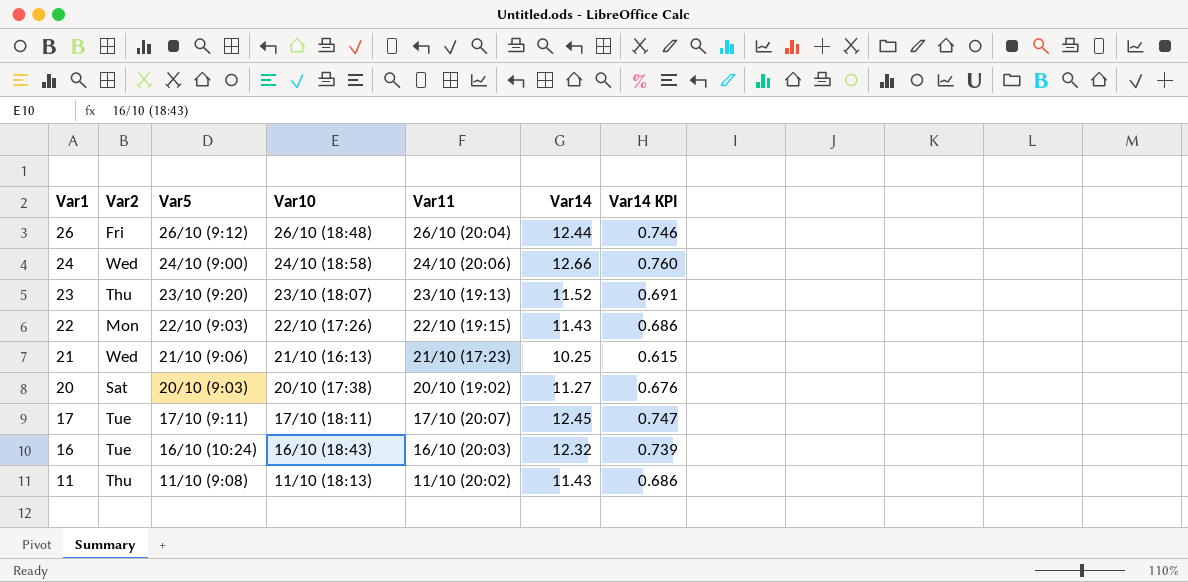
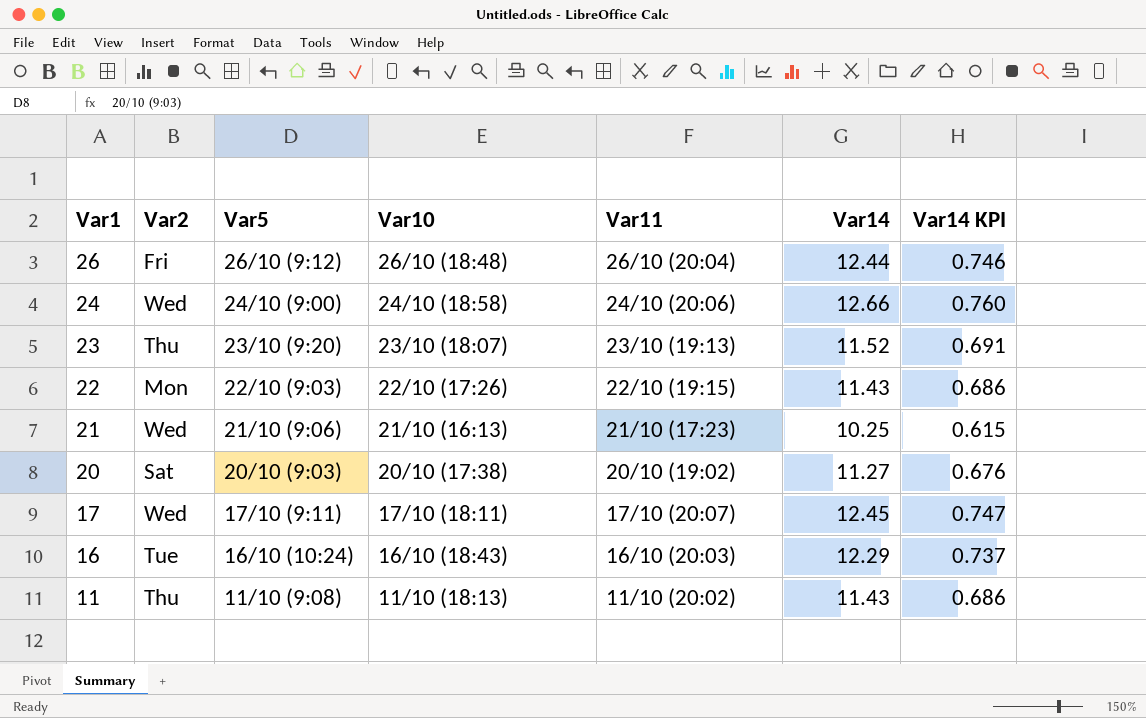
17 | Var2: Tue -> Wed
16 | Var14: 12.32 -> 12.29
16 | Var14 KPI: 0.739 -> 0.737

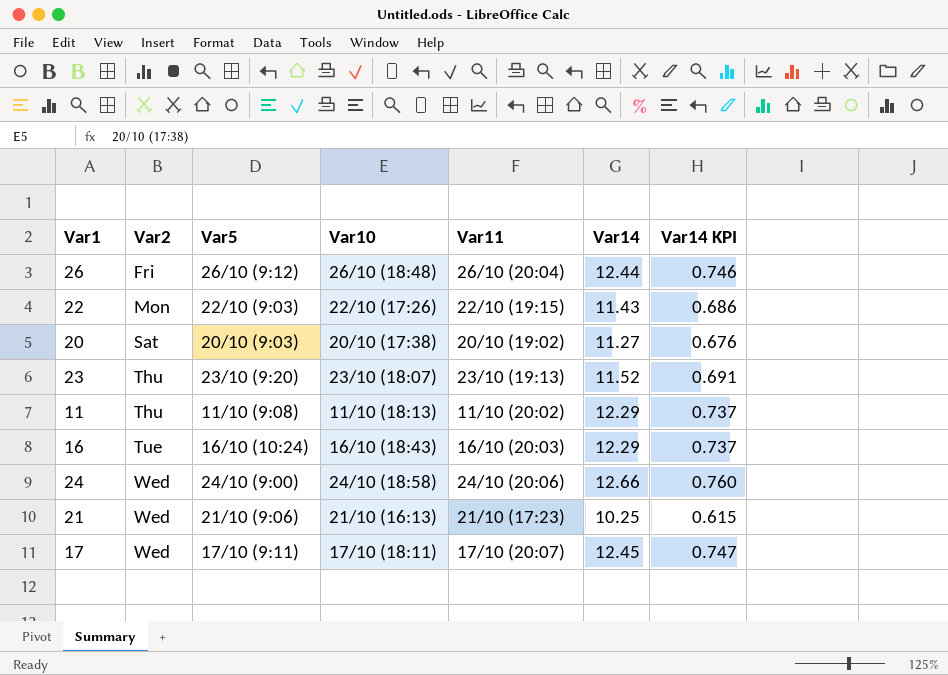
row order: Var1 descending -> Var2 ascending
11 | Var14: 11.43 -> 12.29
11 | Var14 KPI: 0.686 -> 0.737

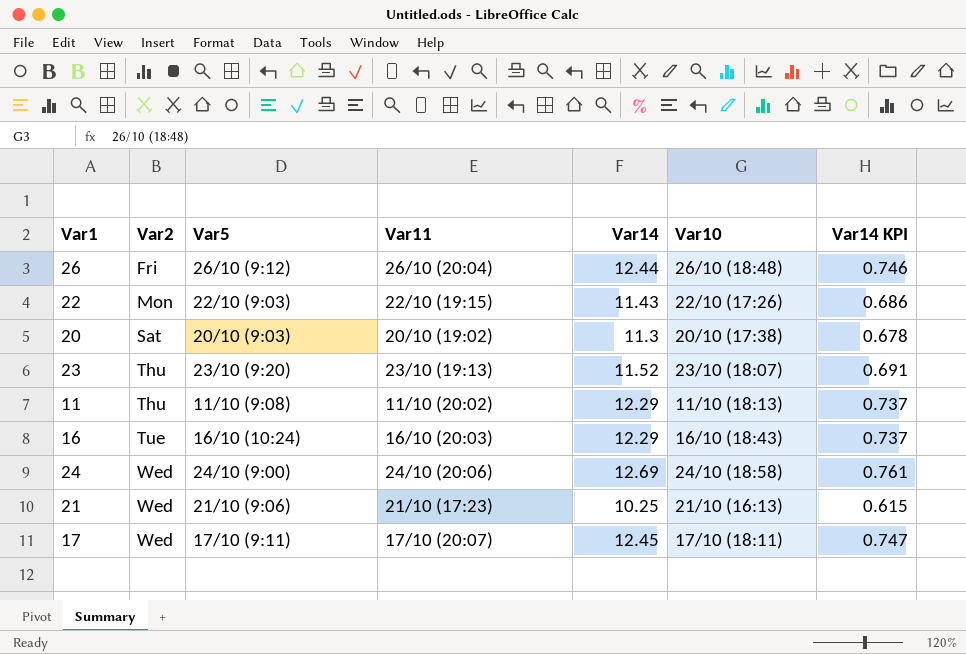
column Var10 | position: 4 -> 6
20 | Var14: 11.27 -> 11.3
20 | Var14 KPI: 0.676 -> 0.678
24 | Var14: 12.66 -> 12.69
24 | Var14 KPI: 0.760 -> 0.761

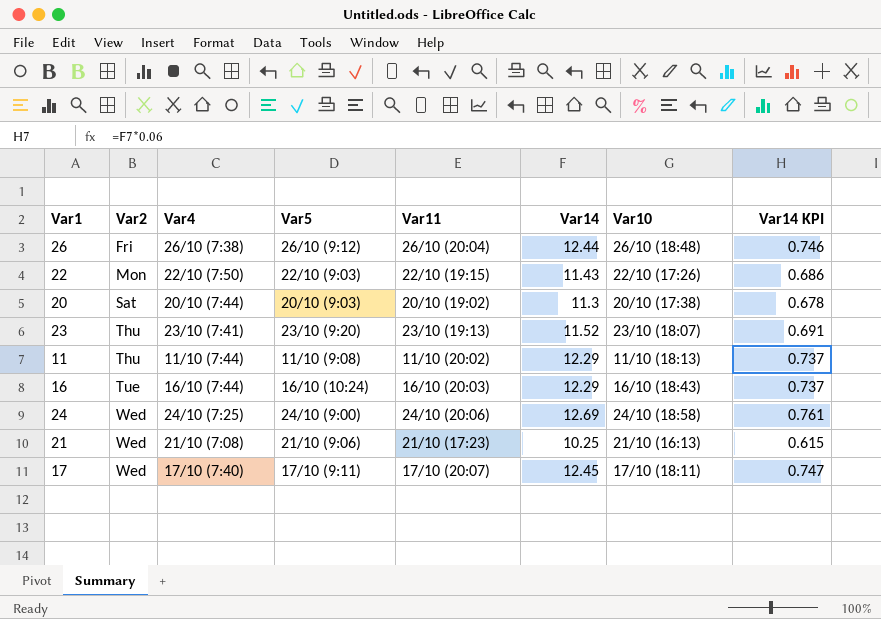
column Var4 | position: none -> 3

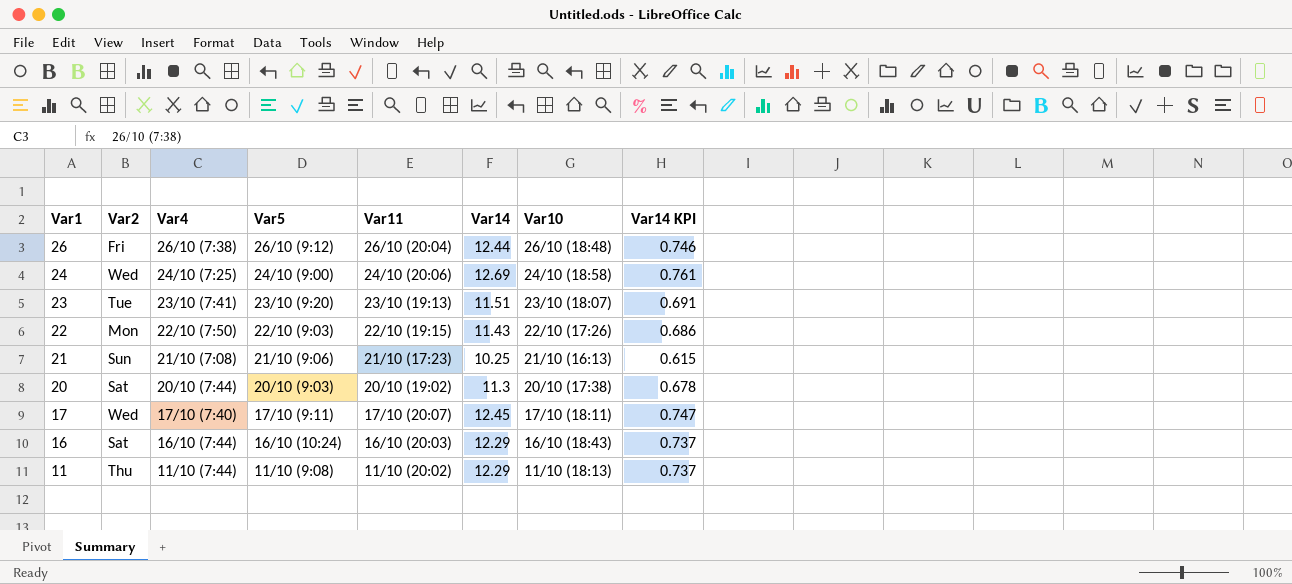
row order: Var2 ascending -> Var1 descending
23 | Var2: Thu -> Tue
23 | Var14: 11.52 -> 11.51
21 | Var2: Wed -> Sun
16 | Var2: Tue -> Sat

